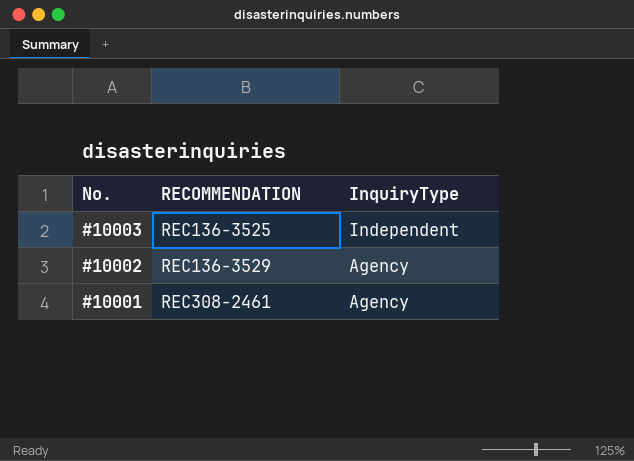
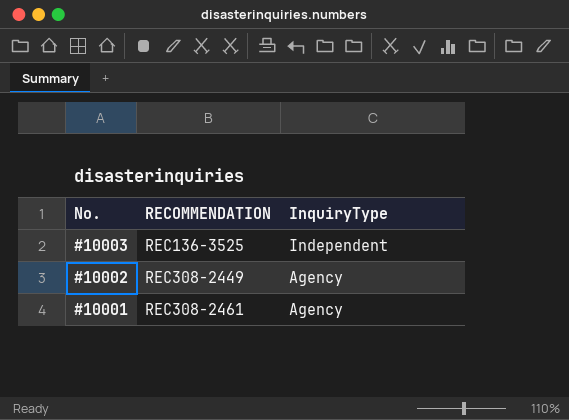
#10002 | RECOMMENDATION: REC136-3529 -> REC308-2449

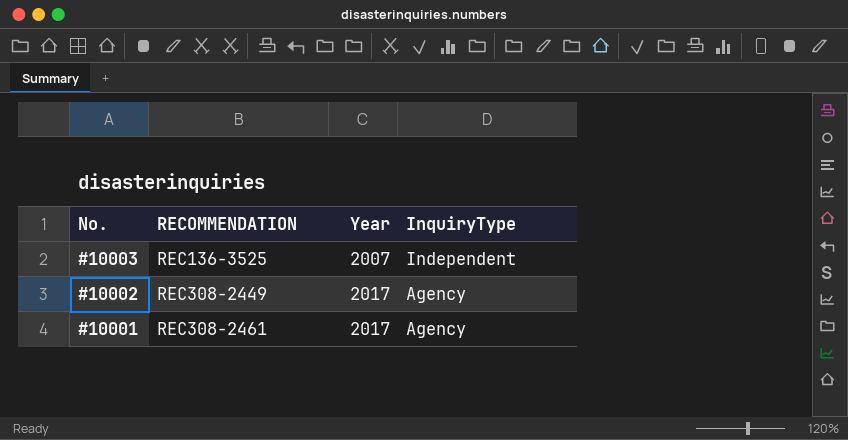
column Year | position: none -> 3

